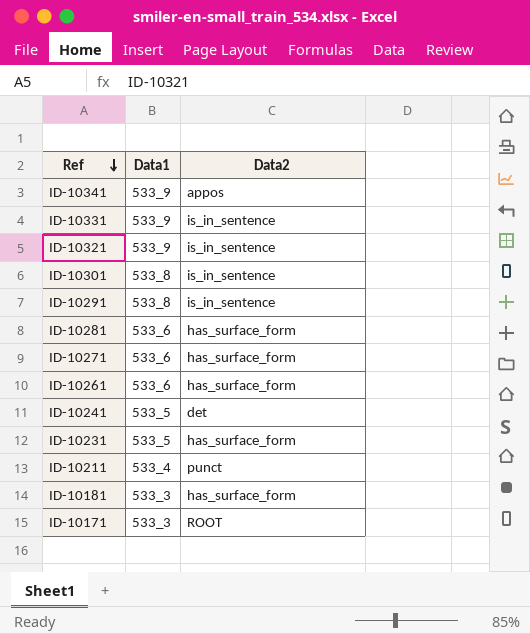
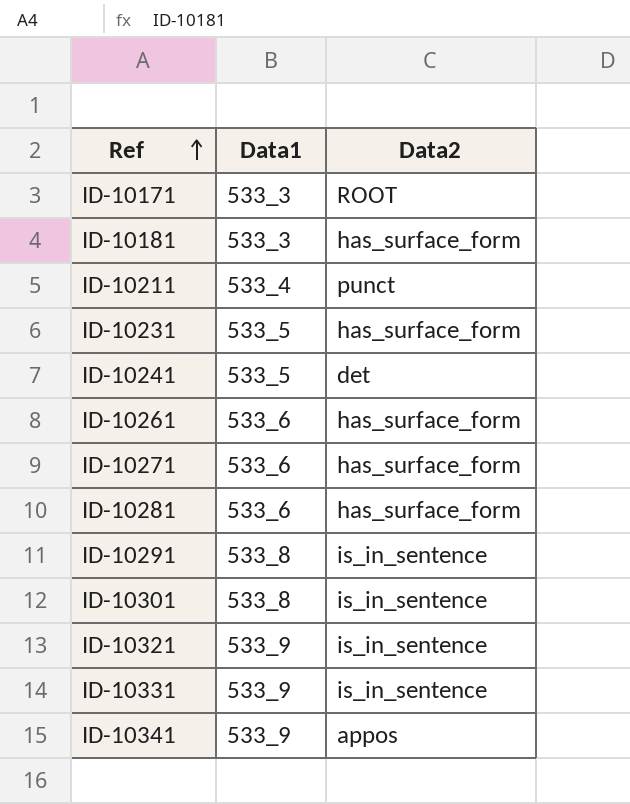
row order: Ref descending -> Ref ascending

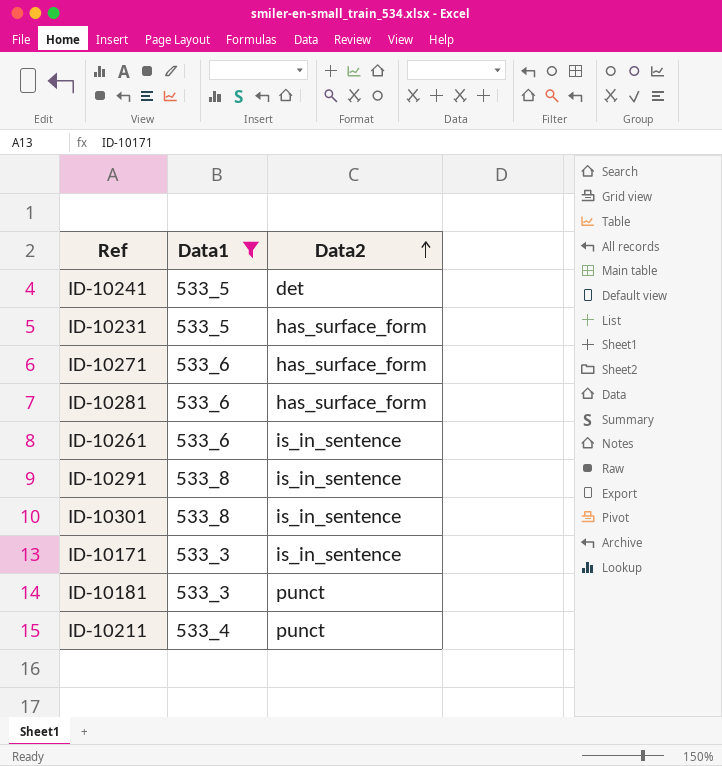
filter: none -> Data1 != 533_9
row order: Ref ascending -> Data2 ascending
ID-10261 | Data2: has_surface_form -> is_in_sentence
ID-10171 | Data2: ROOT -> is_in_sentence
ID-10181 | Data2: has_surface_form -> punct

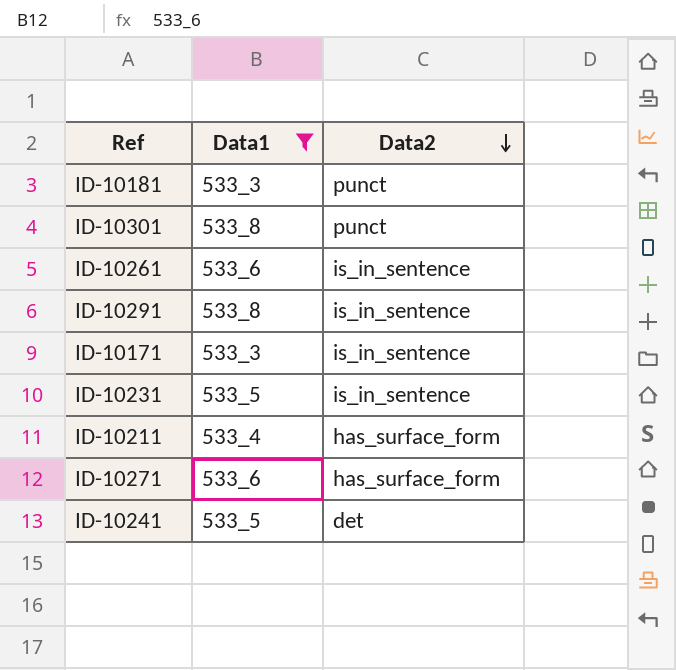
row order: Data2 ascending -> Data2 descending
row ID-10281: 533_6 | has_surface_form -> none
ID-10301 | Data2: is_in_sentence -> punct
ID-10231 | Data2: has_surface_form -> is_in_sentence
ID-10211 | Data2: punct -> has_surface_form

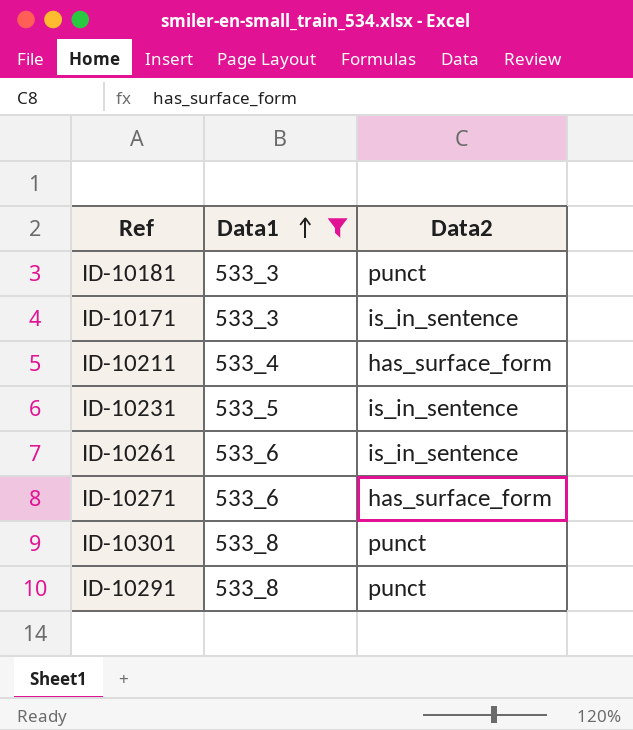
row order: Data2 descending -> Data1 ascending
row ID-10241: 533_5 | det -> none
ID-10291 | Data2: is_in_sentence -> punct

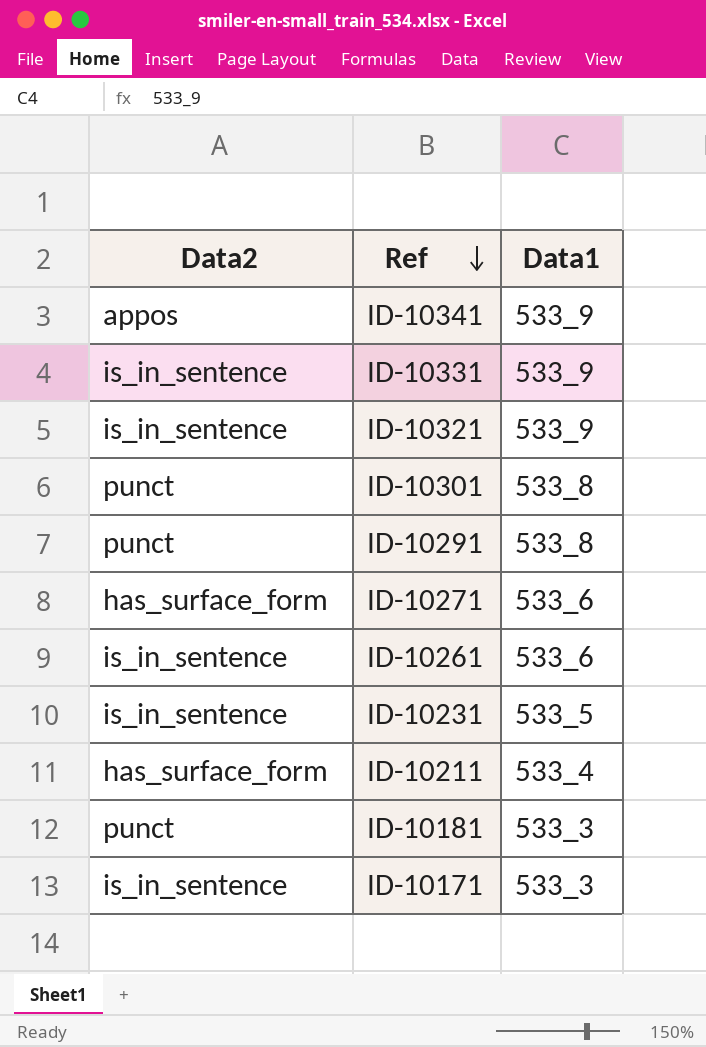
filter: Data1 != 533_9 -> none
row order: Data1 ascending -> Ref descending
column Data2 | position: 3 -> 1

